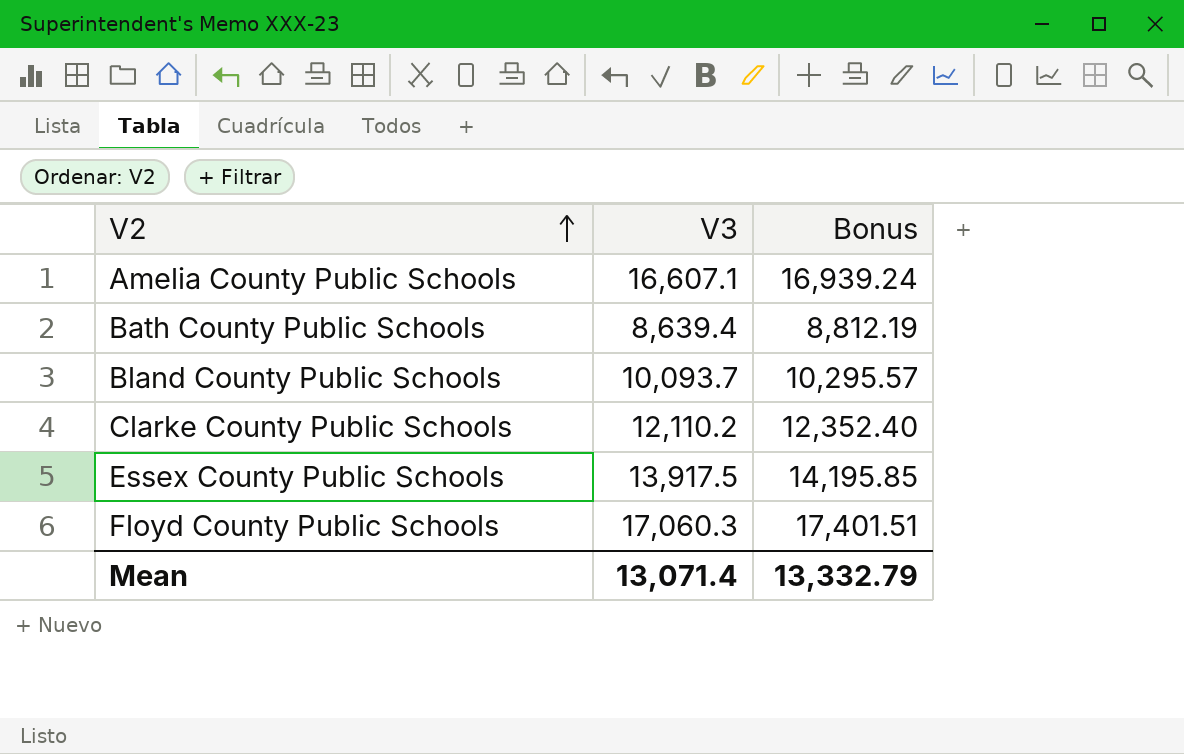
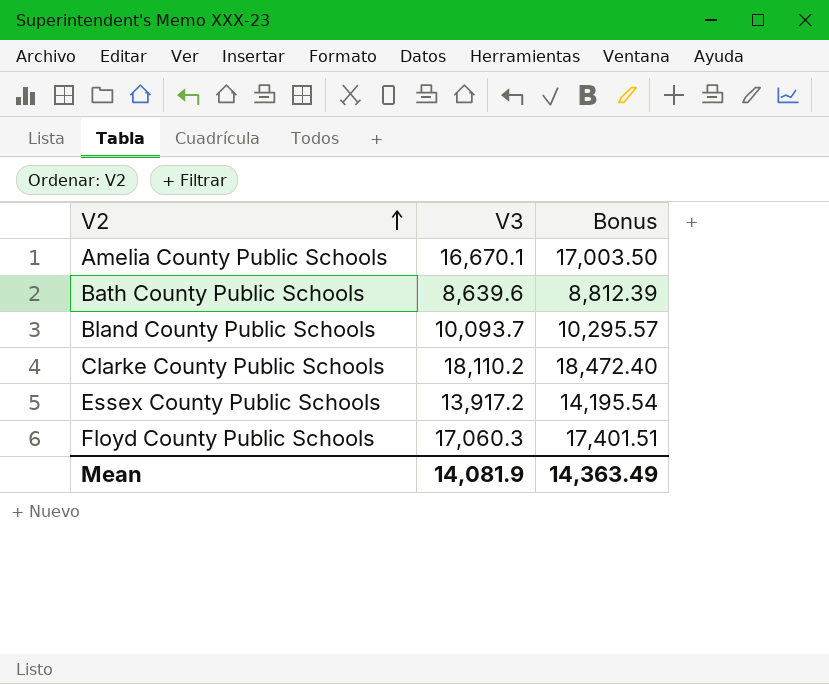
Amelia County Public Schools | V3: 16,607.1 -> 16,670.1
Amelia County Public Schools | Bonus: 16,939.24 -> 17,003.50
Bath County Public Schools | V3: 8,639.4 -> 8,639.6
Bath County Public Schools | Bonus: 8,812.19 -> 8,812.39
Clarke County Public Schools | V3: 12,110.2 -> 18,110.2
Clarke County Public Schools | Bonus: 12,352.40 -> 18,472.40
Essex County Public Schools | V3: 13,917.5 -> 13,917.2
Essex County Public Schools | Bonus: 14,195.85 -> 14,195.54
Mean | V3: 13,071.4 -> 14,081.9
Mean | Bonus: 13,332.79 -> 14,363.49

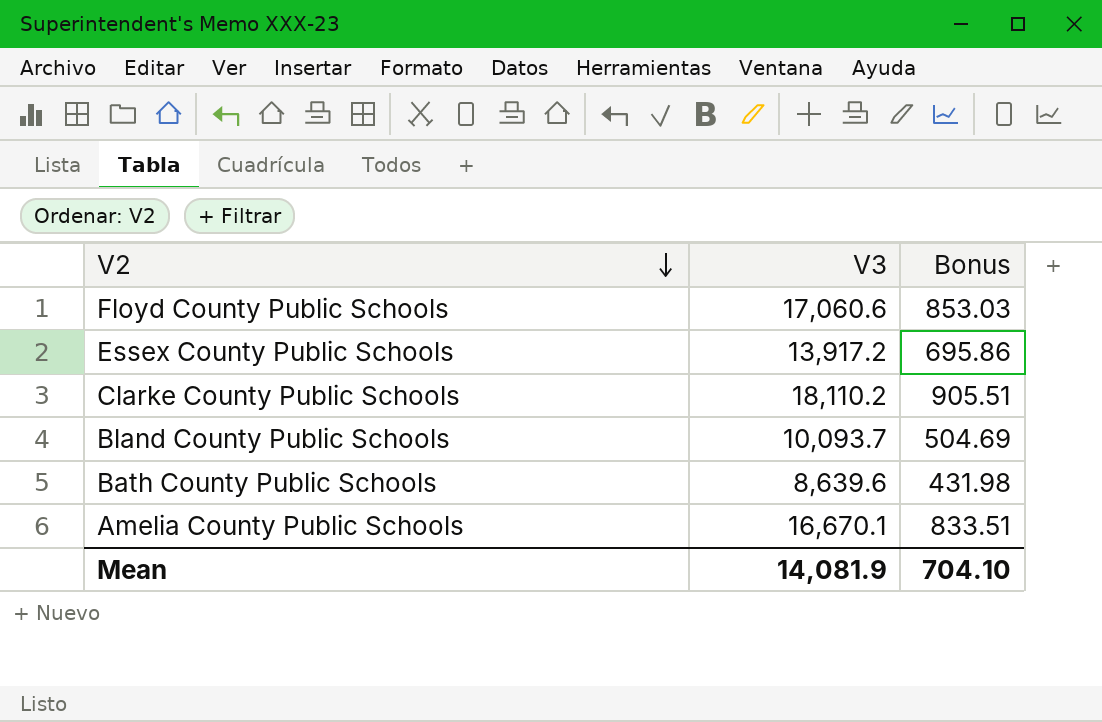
row order: V2 ascending -> V2 descending
column Bonus | formula: [V3] * 1.02 -> [V3] * 0.05
Floyd County Public Schools | V3: 17,060.3 -> 17,060.6
Mean | Bonus: 14,363.49 -> 704.10

